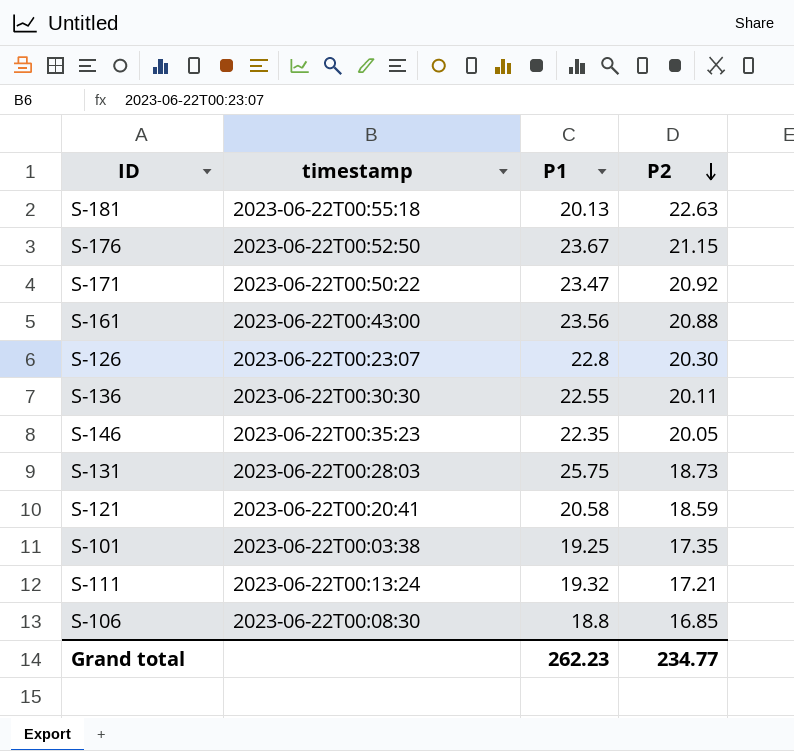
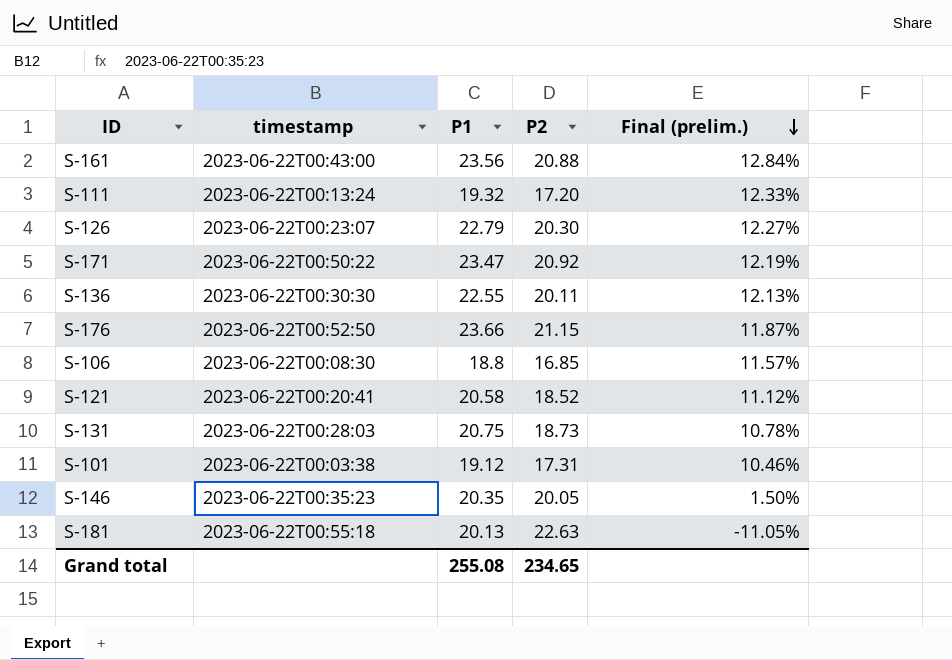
row order: P2 descending -> Final (prelim.) descending
column Final (prelim.) | formula: none -> ([P1] - [P2]) / [P2]
S-111 | P2: 17.21 -> 17.20
S-126 | P1: 22.8 -> 22.79
S-176 | P1: 23.67 -> 23.66
S-121 | P2: 18.59 -> 18.52
S-131 | P1: 25.75 -> 20.75
S-101 | P1: 19.25 -> 19.12
S-101 | P2: 17.35 -> 17.31
S-146 | P1: 22.35 -> 20.35
Grand total | P1: 262.23 -> 255.08
Grand total | P2: 234.77 -> 234.65

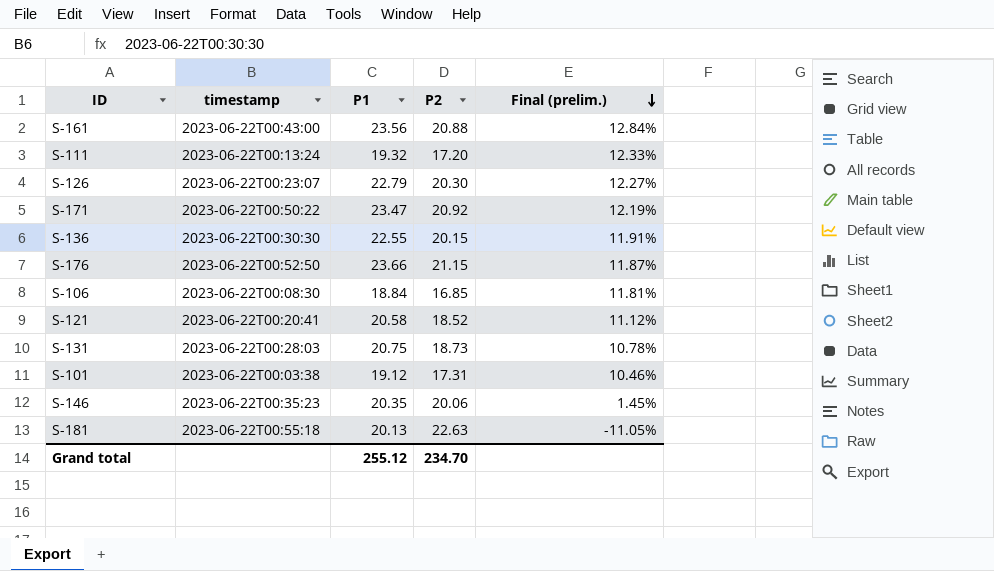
S-136 | P2: 20.11 -> 20.15
S-136 | Final (prelim.): 12.13% -> 11.91%
S-106 | P1: 18.8 -> 18.84
S-106 | Final (prelim.): 11.57% -> 11.81%
S-146 | P2: 20.05 -> 20.06
S-146 | Final (prelim.): 1.50% -> 1.45%
Grand total | P1: 255.08 -> 255.12
Grand total | P2: 234.65 -> 234.70

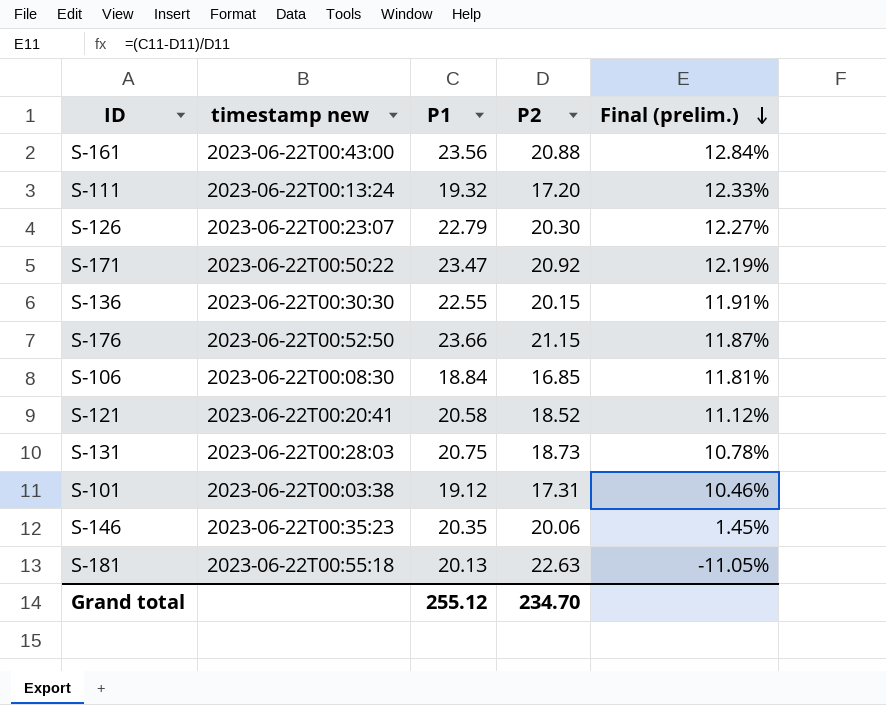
column name: timestamp -> timestamp new

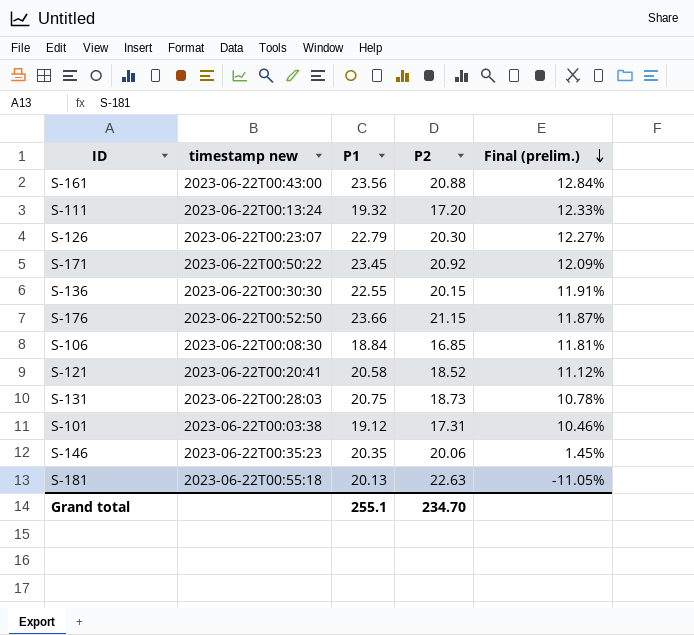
S-171 | P1: 23.47 -> 23.45
S-171 | Final (prelim.): 12.19% -> 12.09%
Grand total | P1: 255.12 -> 255.1

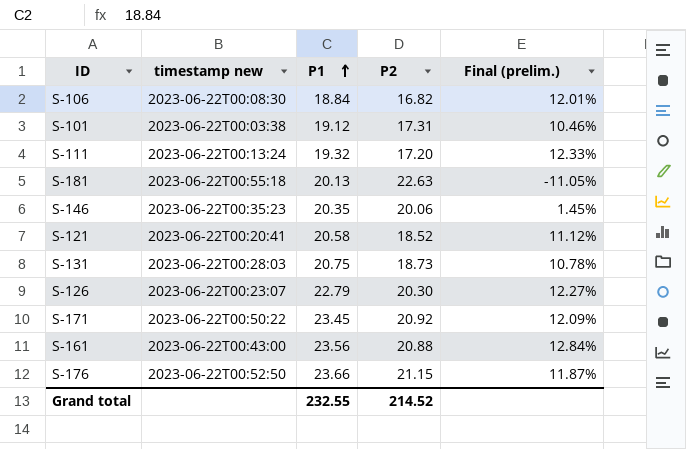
row order: Final (prelim.) descending -> P1 ascending
row S-136: 2023-06-22T00:30:30 | 22.55 | 20.15 | 11.91% -> none
S-106 | P2: 16.85 -> 16.82
S-106 | Final (prelim.): 11.81% -> 12.01%
Grand total | P1: 255.1 -> 232.55
Grand total | P2: 234.70 -> 214.52

